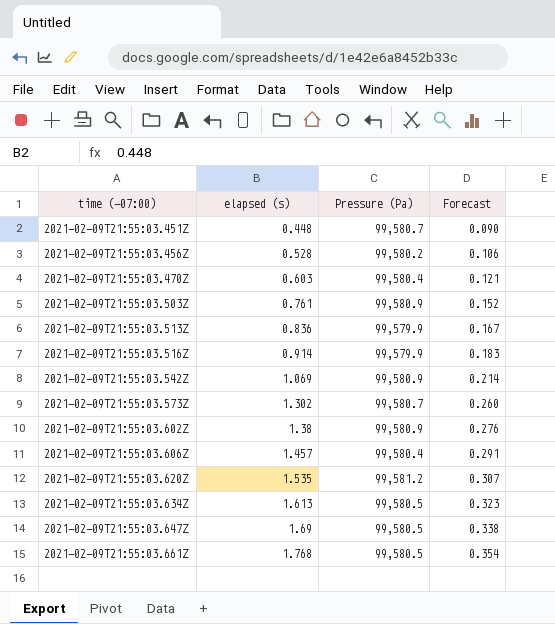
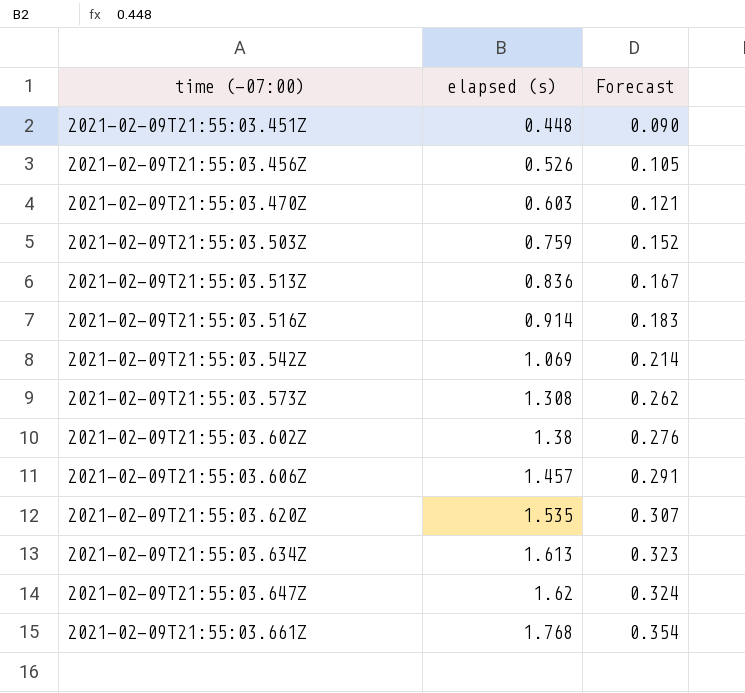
column Pressure (Pa) | position: 3 -> none
2021-02-09T21:55:03.456Z | elapsed (s): 0.528 -> 0.526
2021-02-09T21:55:03.456Z | Forecast: 0.106 -> 0.105
2021-02-09T21:55:03.503Z | elapsed (s): 0.761 -> 0.759
2021-02-09T21:55:03.573Z | elapsed (s): 1.302 -> 1.308
2021-02-09T21:55:03.573Z | Forecast: 0.260 -> 0.262
2021-02-09T21:55:03.647Z | elapsed (s): 1.69 -> 1.62
2021-02-09T21:55:03.647Z | Forecast: 0.338 -> 0.324

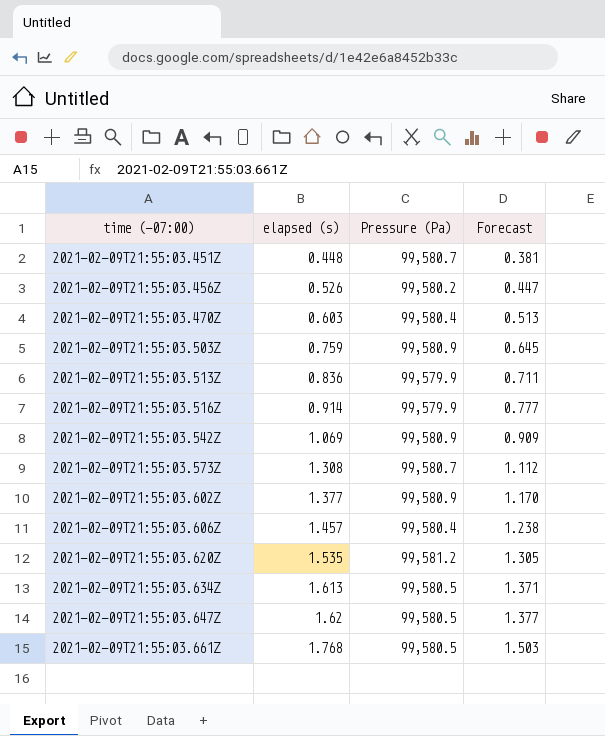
column Pressure (Pa) | position: none -> 3
column Forecast | formula: [elapsed (s)] * 0.2 -> [elapsed (s)] * 0.85
2021-02-09T21:55:03.602Z | elapsed (s): 1.38 -> 1.377

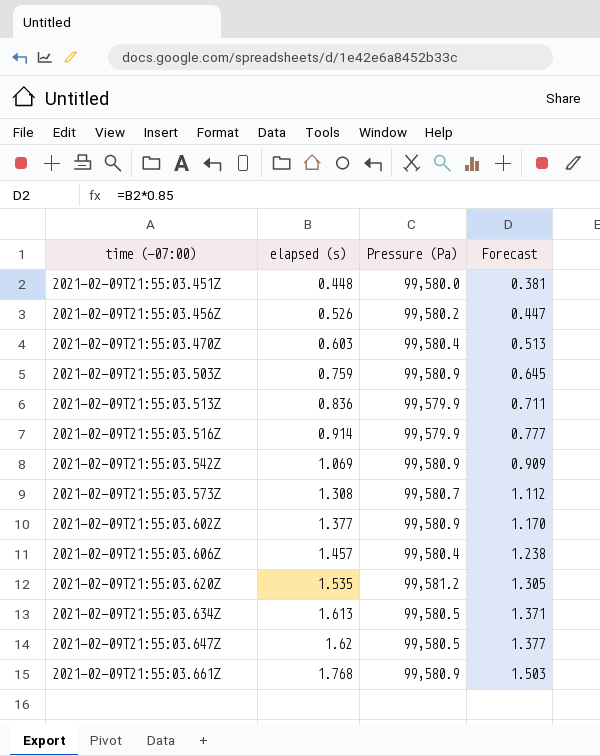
2021-02-09T21:55:03.451Z | Pressure (Pa): 99,580.7 -> 99,580.0
2021-02-09T21:55:03.661Z | Pressure (Pa): 99,580.5 -> 99,580.9

